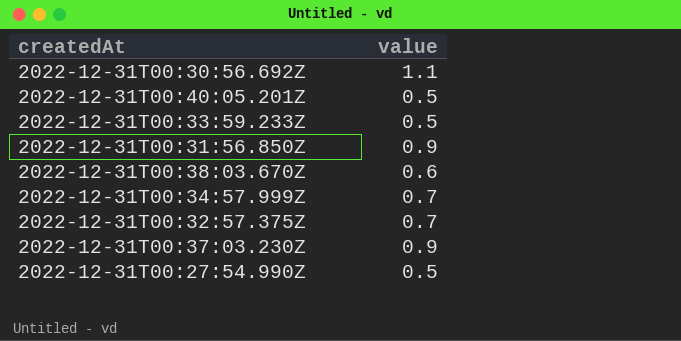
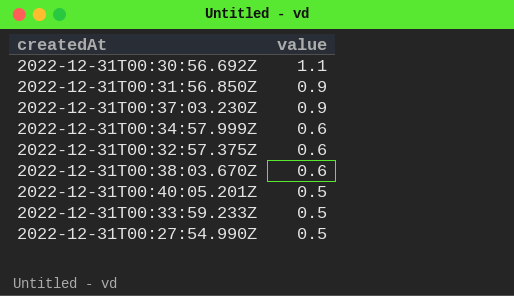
row order: none -> value descending
2022-12-31T00:34:57.999Z | value: 0.7 -> 0.6
2022-12-31T00:32:57.375Z | value: 0.7 -> 0.6

